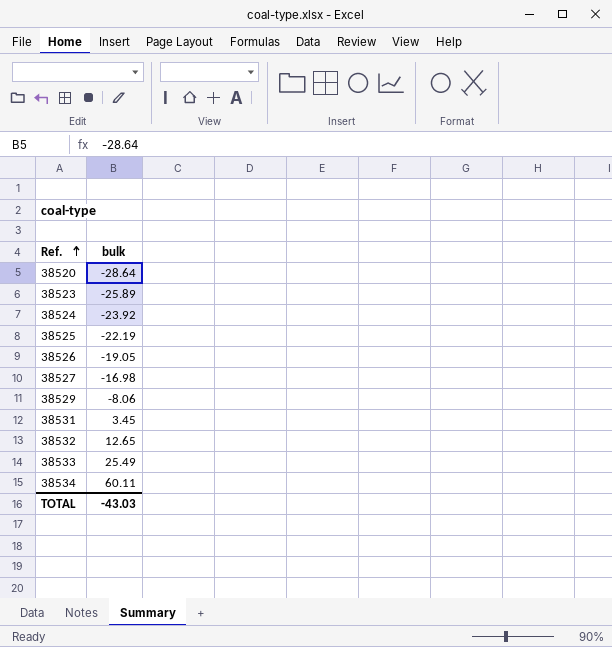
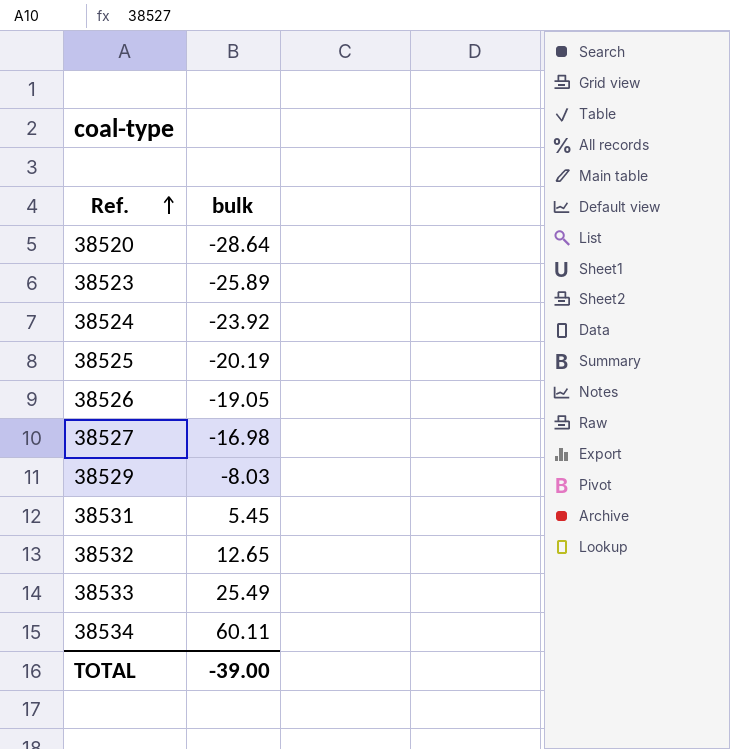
38525 | bulk: -22.19 -> -20.19
38529 | bulk: -8.06 -> -8.03
38531 | bulk: 3.45 -> 5.45
TOTAL | bulk: -43.03 -> -39.00

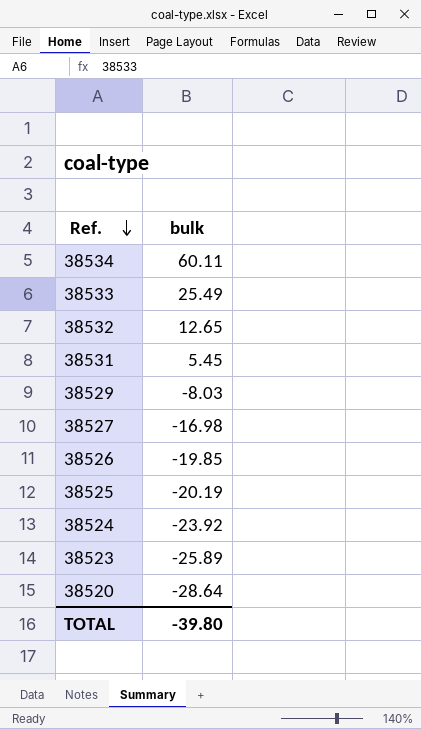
row order: Ref. ascending -> Ref. descending
38526 | bulk: -19.05 -> -19.85
TOTAL | bulk: -39.00 -> -39.80

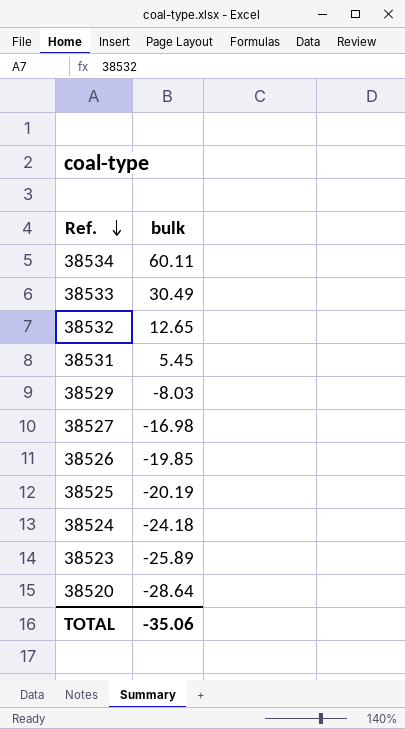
38533 | bulk: 25.49 -> 30.49
38524 | bulk: -23.92 -> -24.18
TOTAL | bulk: -39.80 -> -35.06

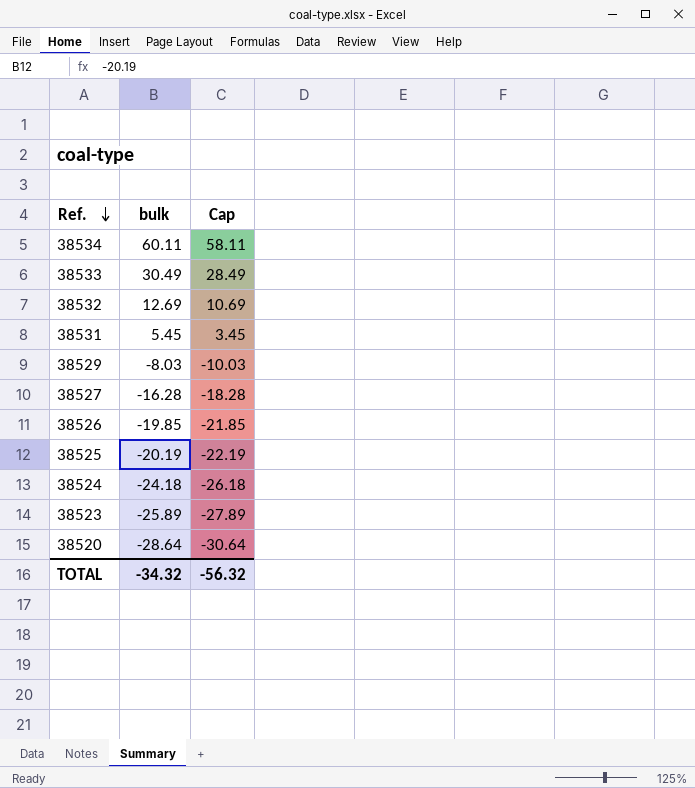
column Cap | formula: none -> [bulk] - 2
38532 | bulk: 12.65 -> 12.69
38527 | bulk: -16.98 -> -16.28
TOTAL | bulk: -35.06 -> -34.32

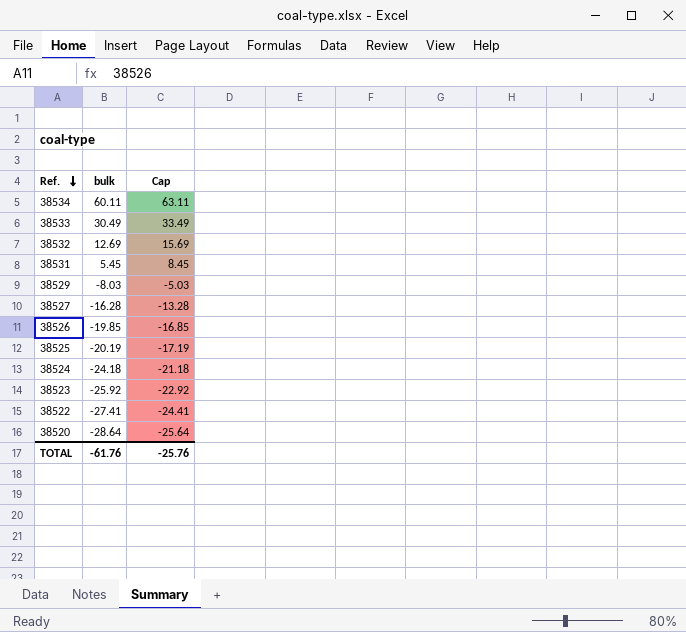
column Cap | formula: [bulk] - 2 -> [bulk] + 3
38523 | bulk: -25.89 -> -25.92
row 38522: none -> -27.41 | -24.41
TOTAL | bulk: -34.32 -> -61.76
TOTAL | Cap: -56.32 -> -25.76

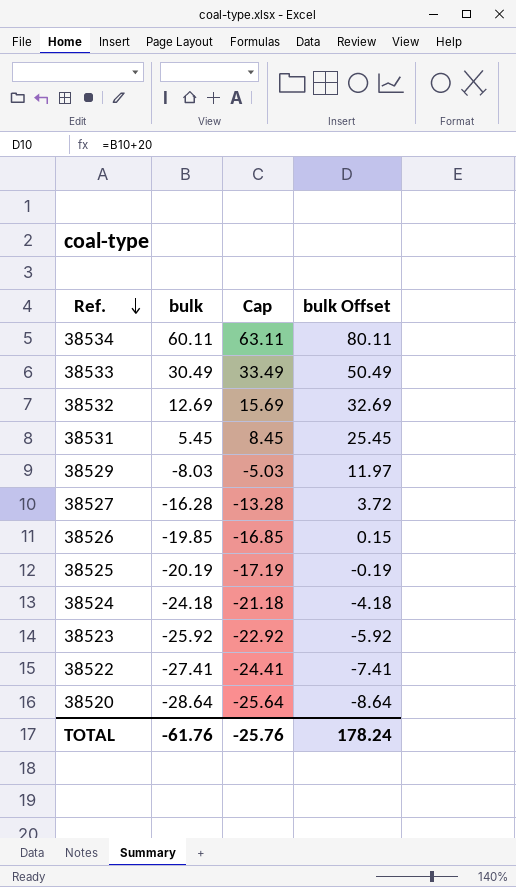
column bulk Offset | formula: none -> [bulk] + 20

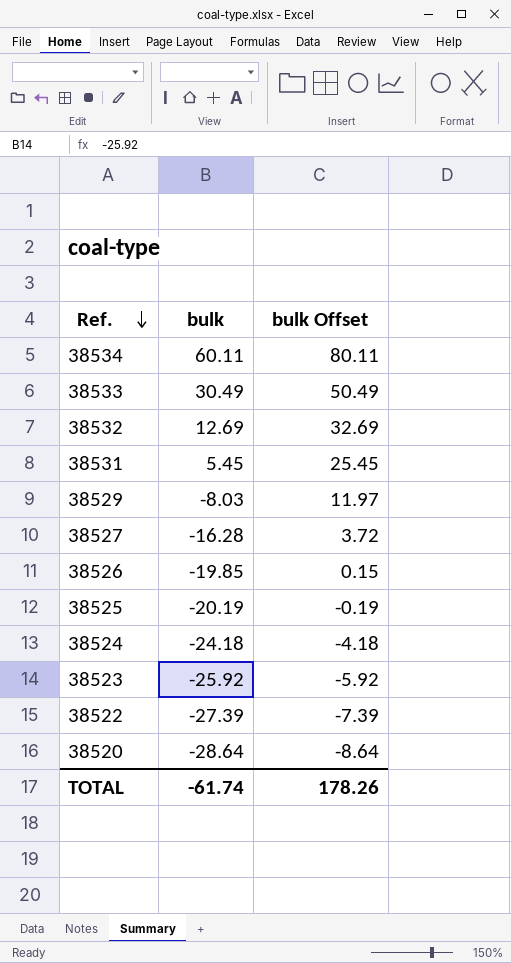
column Cap | formula: [bulk] + 3 -> none
38522 | bulk: -27.41 -> -27.39
38522 | bulk Offset: -7.41 -> -7.39
TOTAL | bulk: -61.76 -> -61.74
TOTAL | bulk Offset: 178.24 -> 178.26

